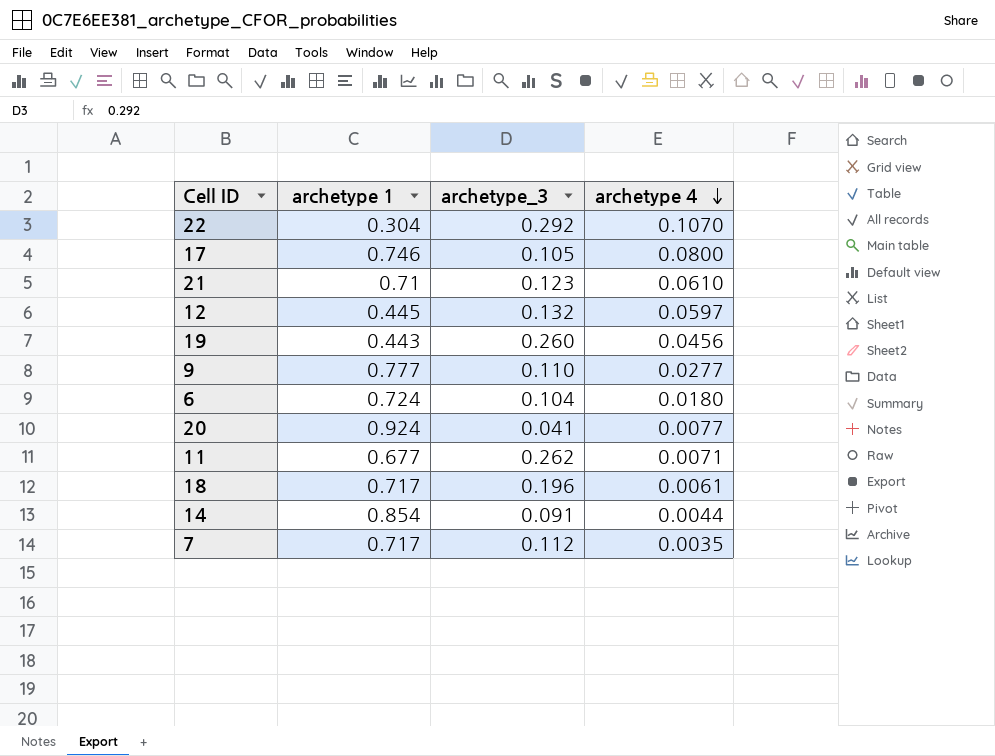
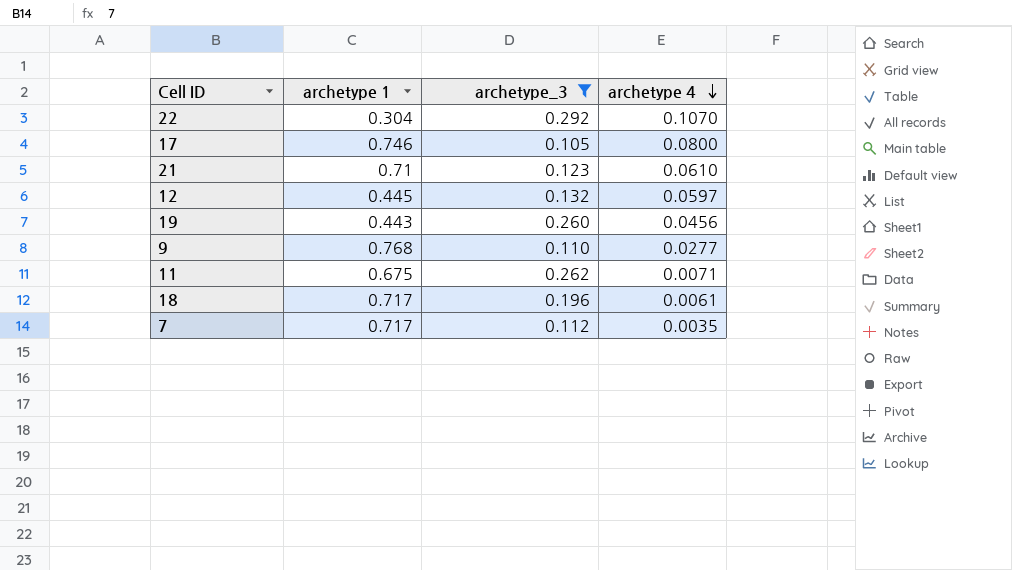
filter: none -> archetype_3 >= 0.105
9 | archetype 1: 0.777 -> 0.768
11 | archetype 1: 0.677 -> 0.675

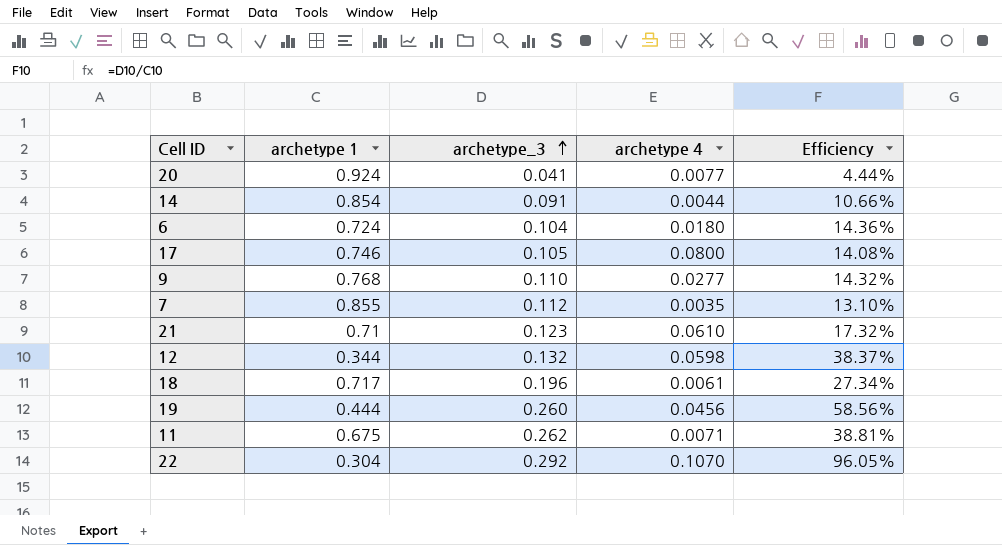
filter: archetype_3 >= 0.105 -> none
row order: archetype 4 descending -> archetype_3 ascending
column Efficiency | formula: none -> [archetype_3] / [archetype 1]
7 | archetype 1: 0.717 -> 0.855
12 | archetype 1: 0.445 -> 0.344
12 | archetype 4: 0.0597 -> 0.0598
19 | archetype 1: 0.443 -> 0.444

